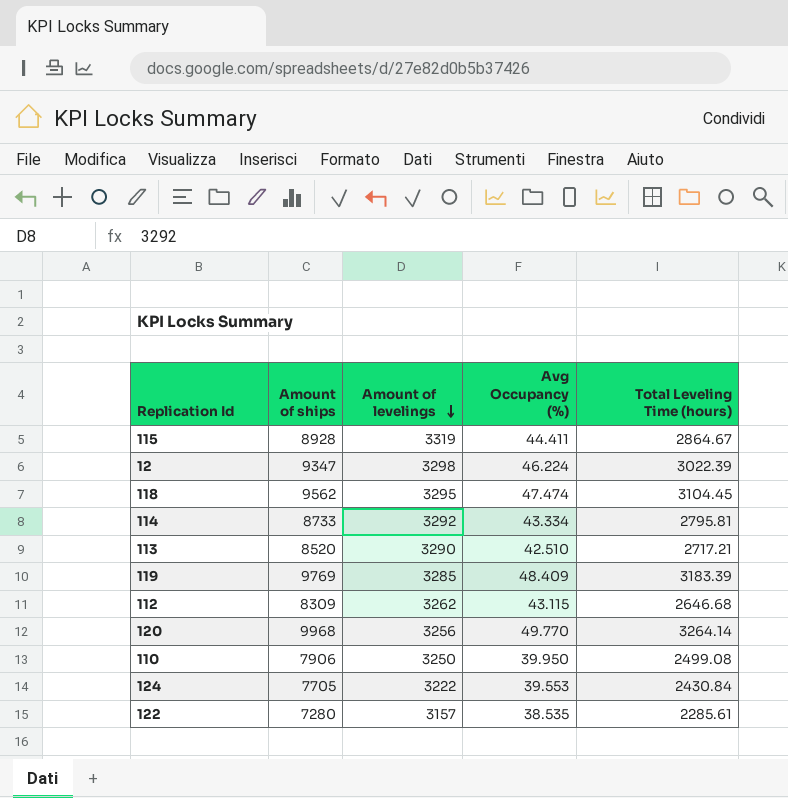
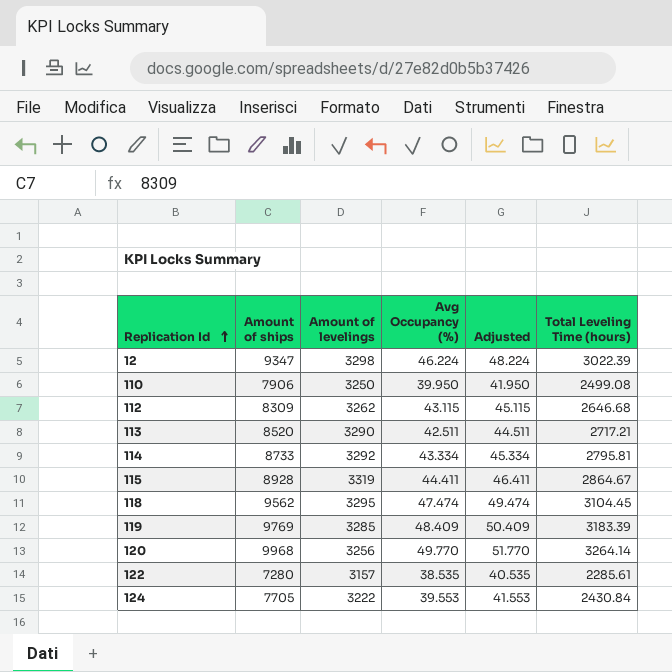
row order: Amount of levelings descending -> Replication Id ascending
column Adjusted | formula: none -> [Avg Occupancy (%)] + 2
113 | Avg Occupancy (%): 42.510 -> 42.511

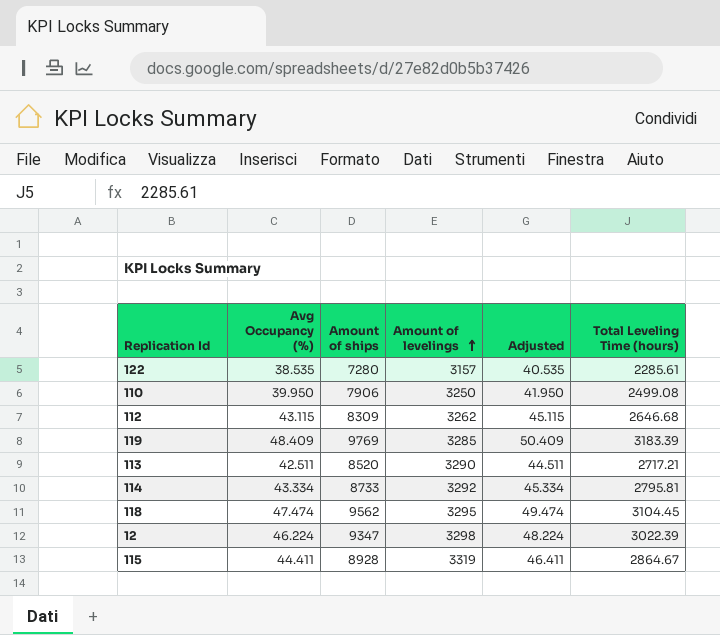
row order: Replication Id ascending -> Amount of levelings ascending
column Avg Occupancy (%) | position: 4 -> 2
row 120: 9968 | 3256 | 49.770 | 51.770 | 3264.14 -> none
row 124: 7705 | 3222 | 39.553 | 41.553 | 2430.84 -> none

